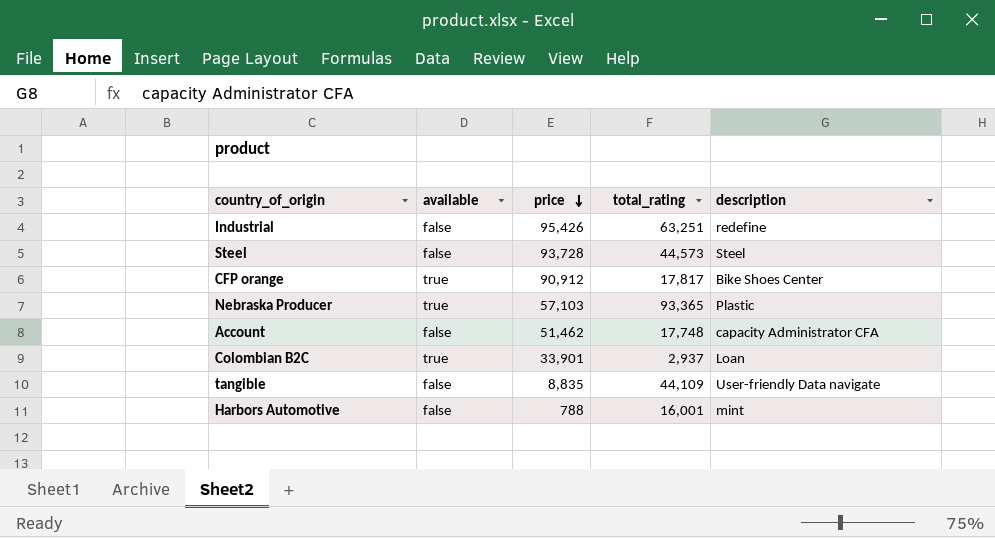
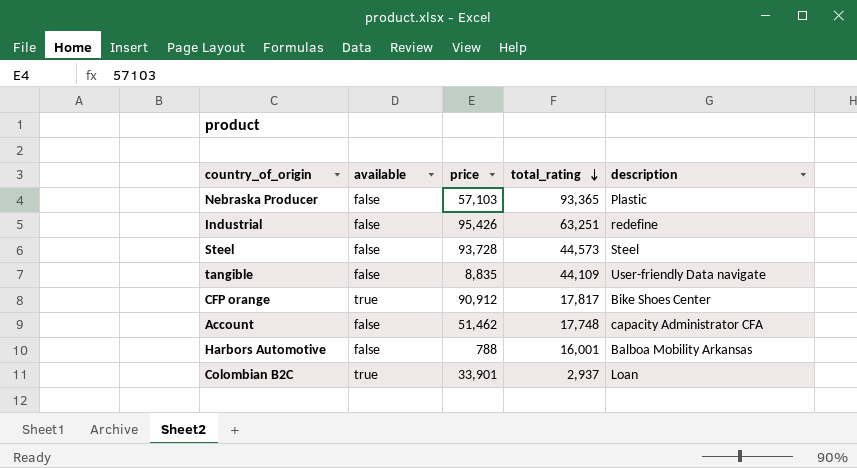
row order: price descending -> total_rating descending
Nebraska Producer | available: true -> false
Harbors Automotive | description: mint -> Balboa Mobility Arkansas

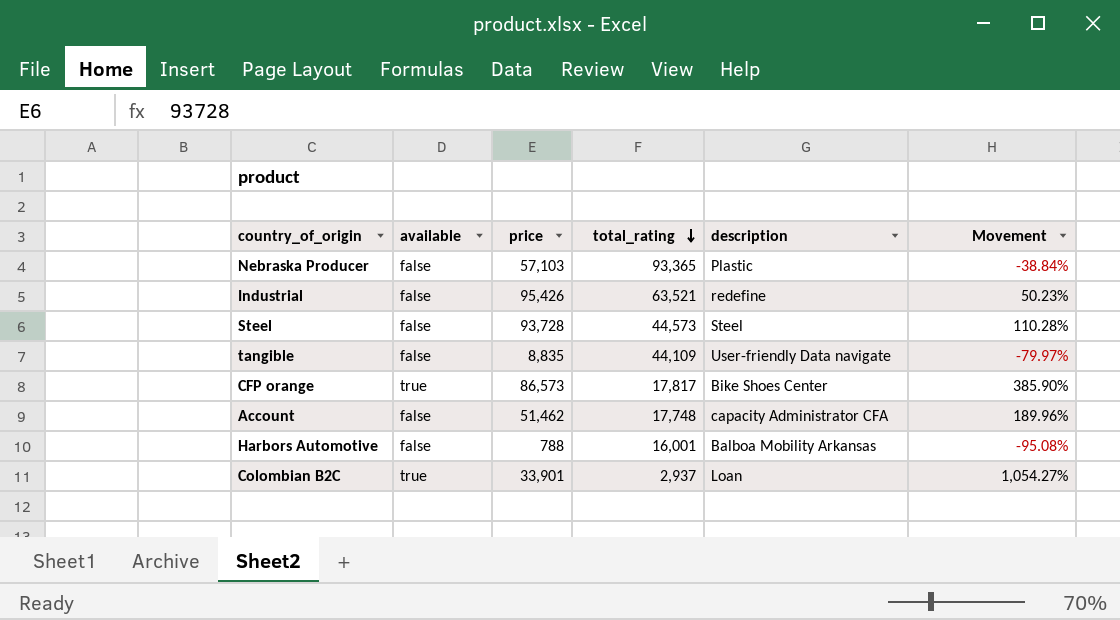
column Movement | formula: none -> ([price] - [total_rating]) / [total_rating]
Industrial | total_rating: 63,251 -> 63,521
CFP orange | price: 90,912 -> 86,573

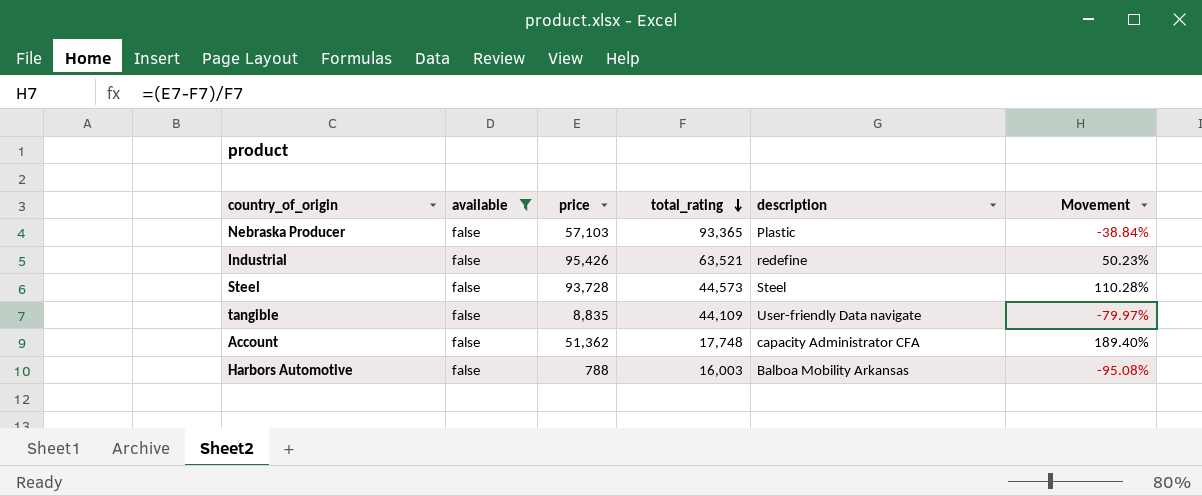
filter: none -> available = false
Account | price: 51,462 -> 51,362
Account | Movement: 189.96% -> 189.40%
Harbors Automotive | total_rating: 16,001 -> 16,003

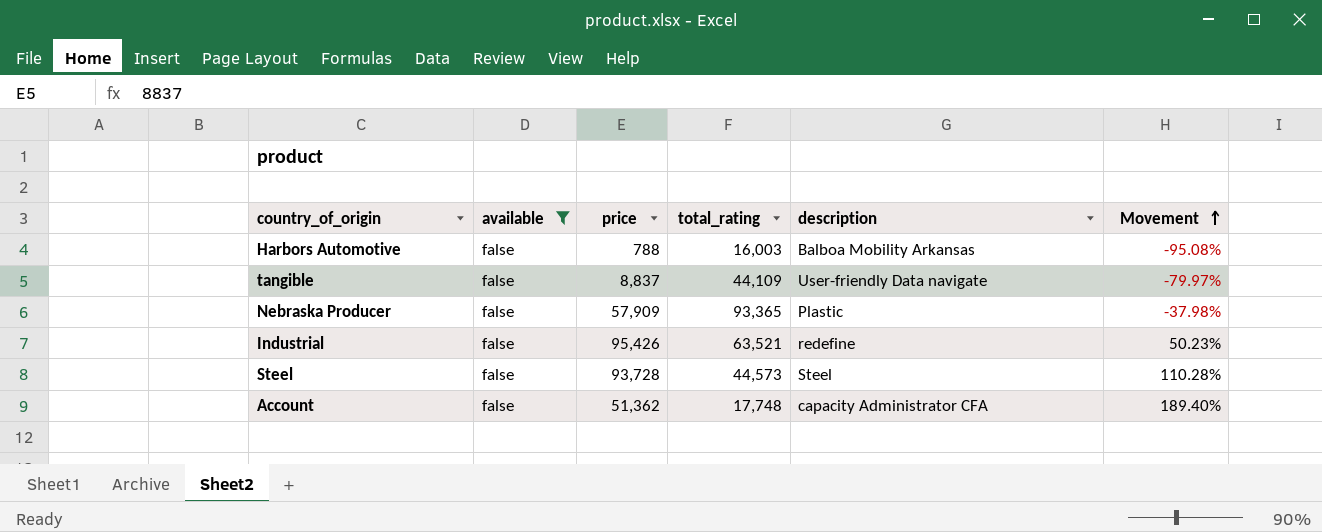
row order: total_rating descending -> Movement ascending
tangible | price: 8,835 -> 8,837
Nebraska Producer | price: 57,103 -> 57,909
Nebraska Producer | Movement: -38.84% -> -37.98%

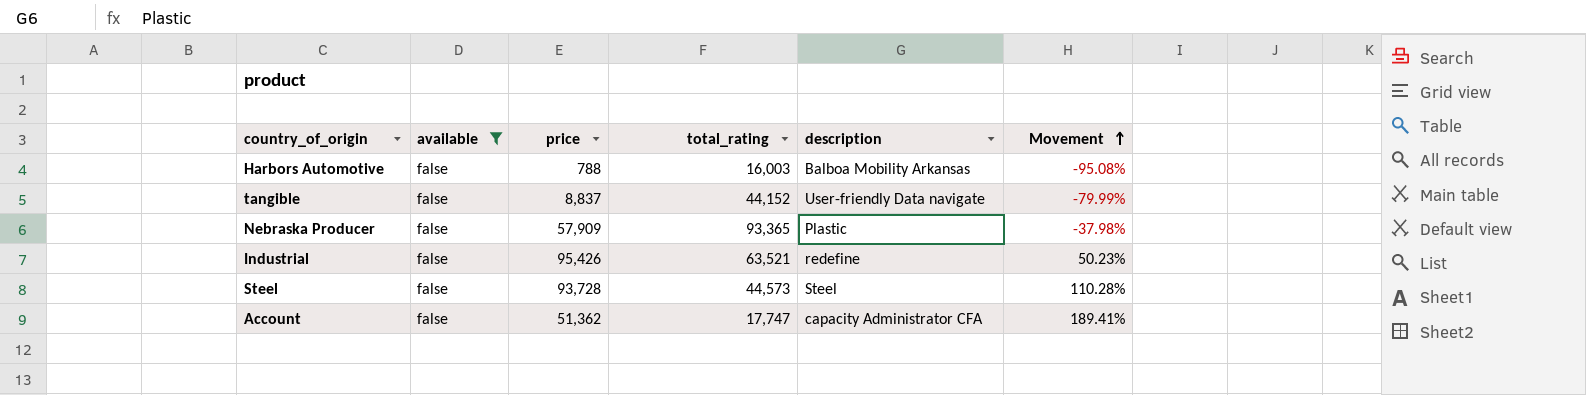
tangible | total_rating: 44,109 -> 44,152
tangible | Movement: -79.97% -> -79.99%
Account | total_rating: 17,748 -> 17,747
Account | Movement: 189.40% -> 189.41%

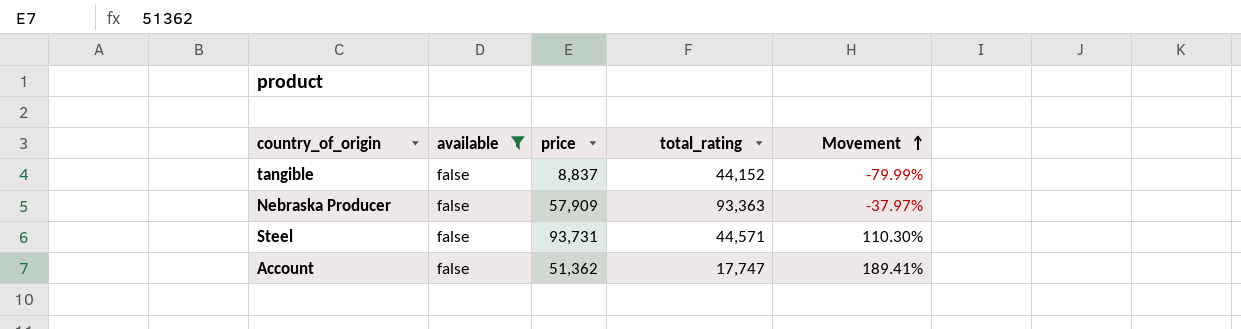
column description | position: 5 -> none
row Harbors Automotive: false | 788 | 16,003 | Balboa Mobility Arkansas | -95.08% -> none
row Industrial: false | 95,426 | 63,521 | redefine | 50.23% -> none
Nebraska Producer | total_rating: 93,365 -> 93,363
Nebraska Producer | Movement: -37.98% -> -37.97%
Steel | price: 93,728 -> 93,731
Steel | total_rating: 44,573 -> 44,571
Steel | Movement: 110.28% -> 110.30%

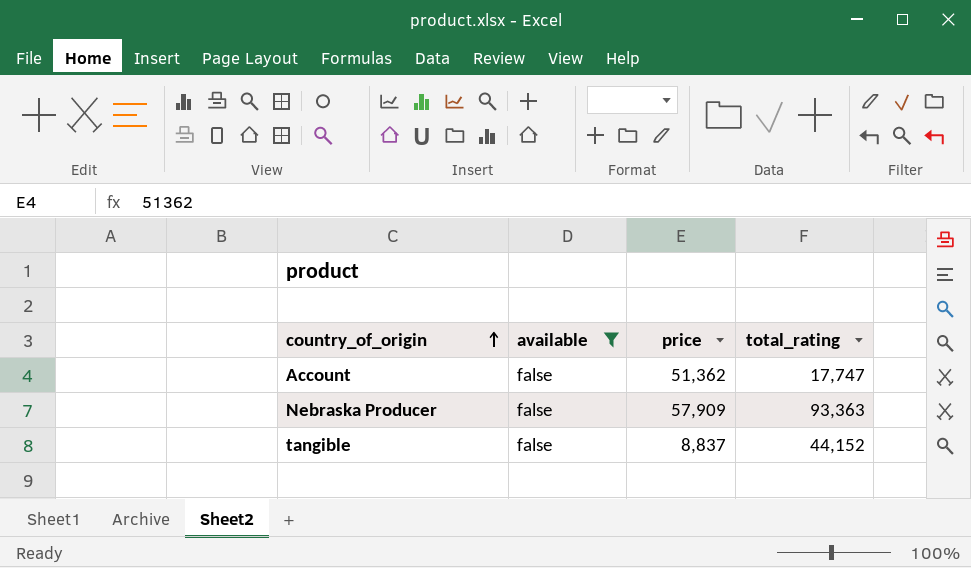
row order: Movement ascending -> country_of_origin ascending
column Movement | formula: ([price] - [total_rating]) / [total_rating] -> none
row Steel: false | 93,731 | 44,571 | 110.30% -> none

